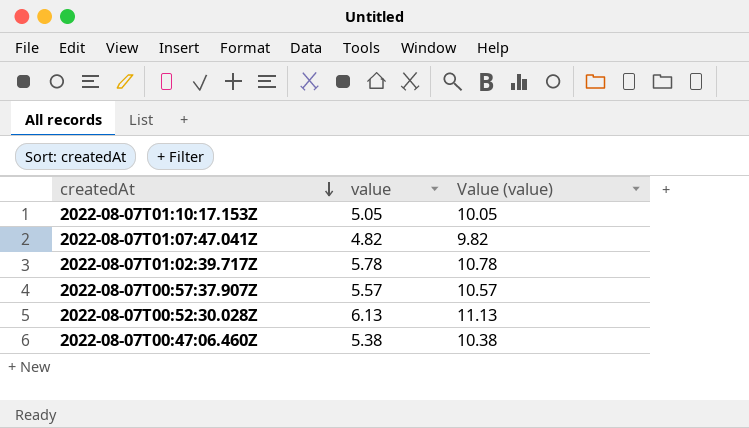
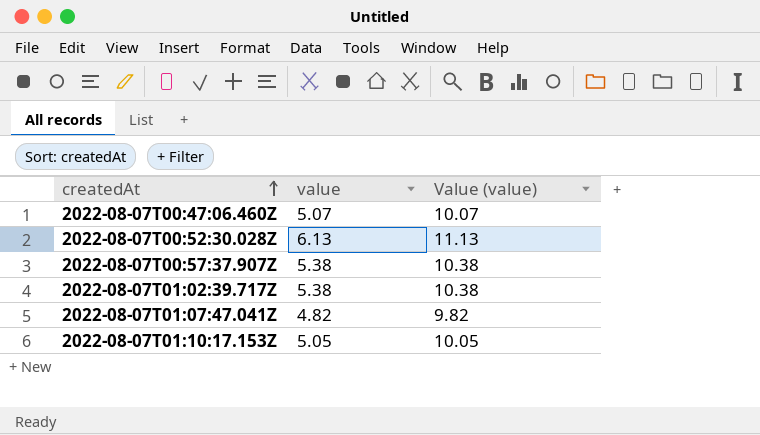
row order: createdAt descending -> createdAt ascending
2022-08-07T00:47:06.460Z | value: 5.38 -> 5.07
2022-08-07T00:47:06.460Z | Value (value): 10.38 -> 10.07
2022-08-07T00:57:37.907Z | value: 5.57 -> 5.38
2022-08-07T00:57:37.907Z | Value (value): 10.57 -> 10.38
2022-08-07T01:02:39.717Z | value: 5.78 -> 5.38
2022-08-07T01:02:39.717Z | Value (value): 10.78 -> 10.38

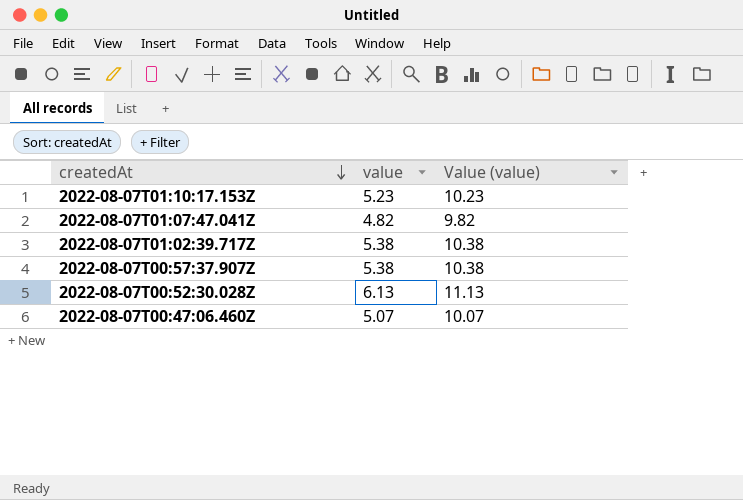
row order: createdAt ascending -> createdAt descending
2022-08-07T01:10:17.153Z | value: 5.05 -> 5.23
2022-08-07T01:10:17.153Z | Value (value): 10.05 -> 10.23

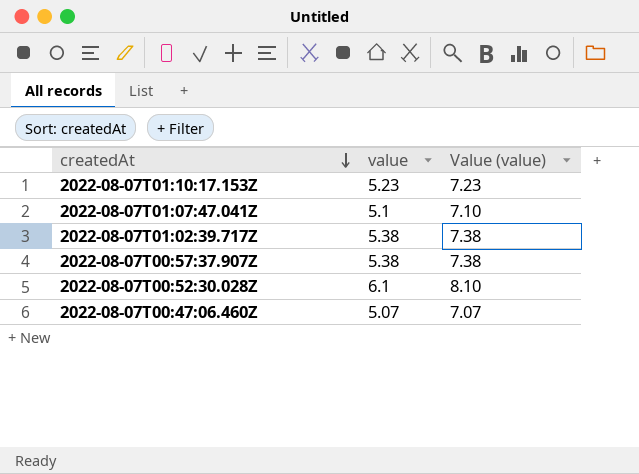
column Value (value) | formula: [value] + 5 -> [value] + 2
2022-08-07T01:07:47.041Z | value: 4.82 -> 5.1
2022-08-07T00:52:30.028Z | value: 6.13 -> 6.1

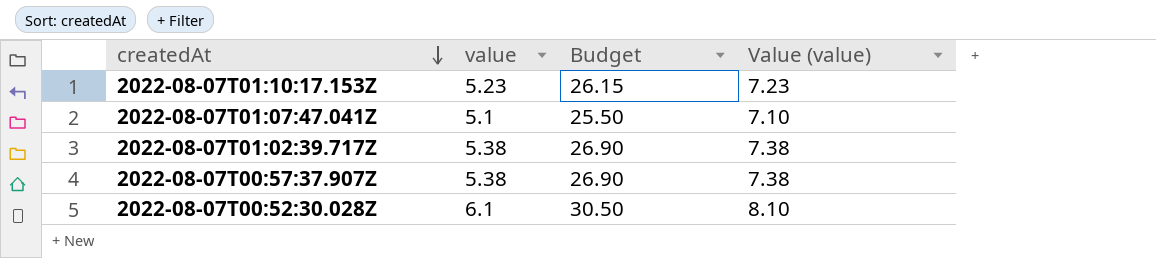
column Budget | formula: none -> [value] * 5
row 2022-08-07T00:47:06.460Z: 5.07 | 7.07 -> none

